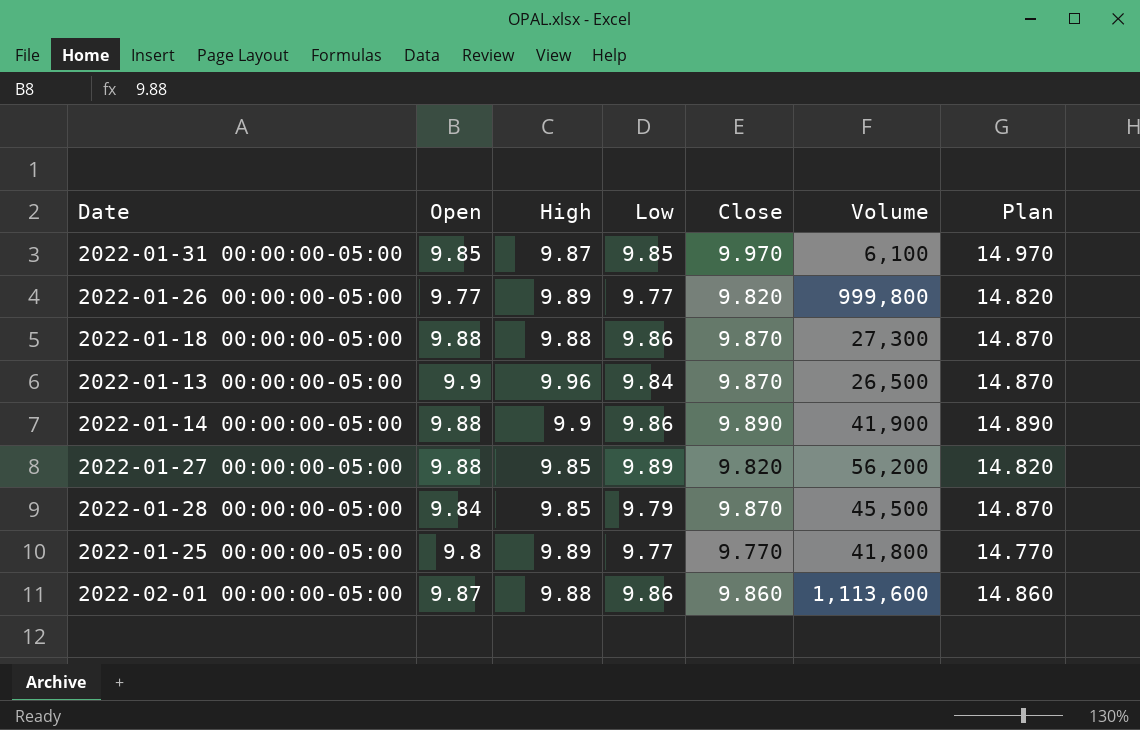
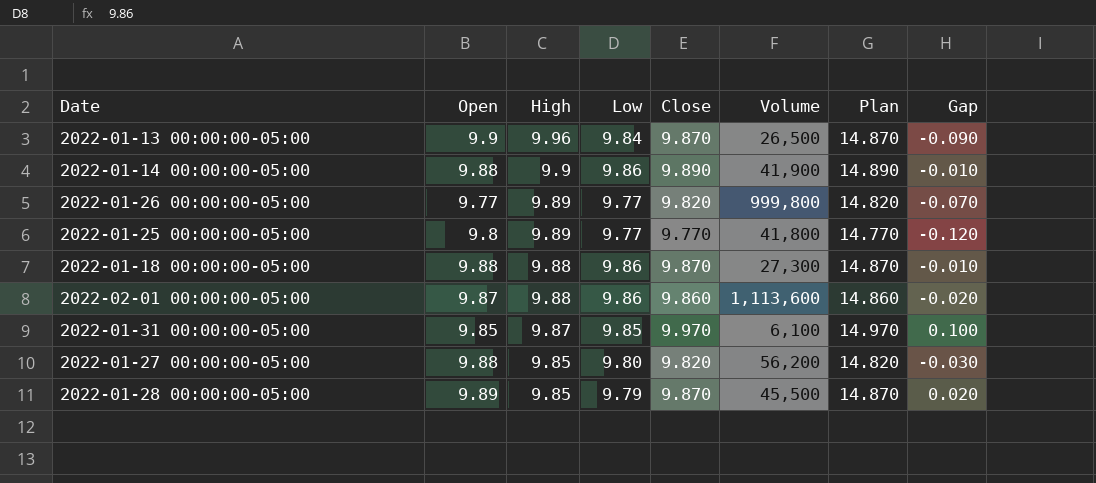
row order: none -> High descending
column Gap | formula: none -> [Close] - [High]
2022-01-27 00:00:00-05:00 | Low: 9.89 -> 9.80
2022-01-28 00:00:00-05:00 | Open: 9.84 -> 9.89

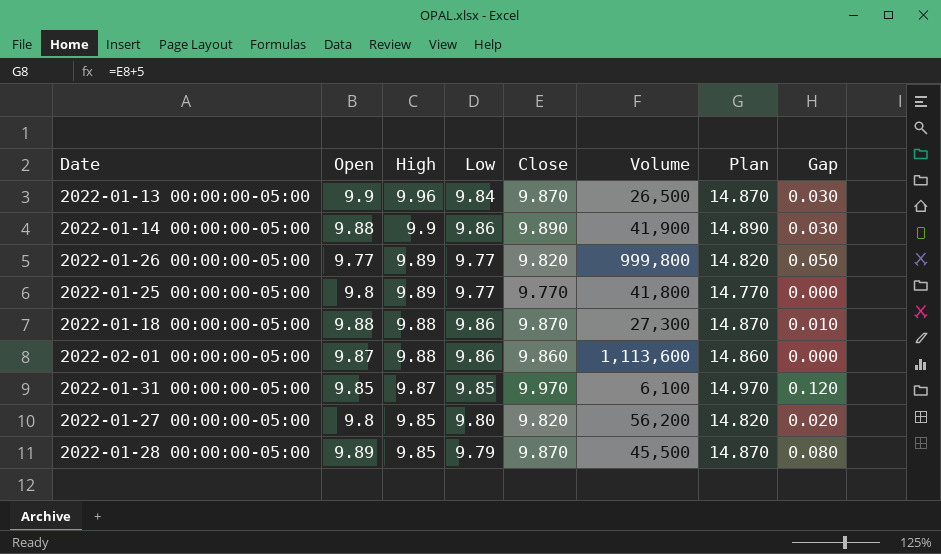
column Gap | formula: [Close] - [High] -> [Close] - [Low]
2022-01-27 00:00:00-05:00 | Open: 9.88 -> 9.8

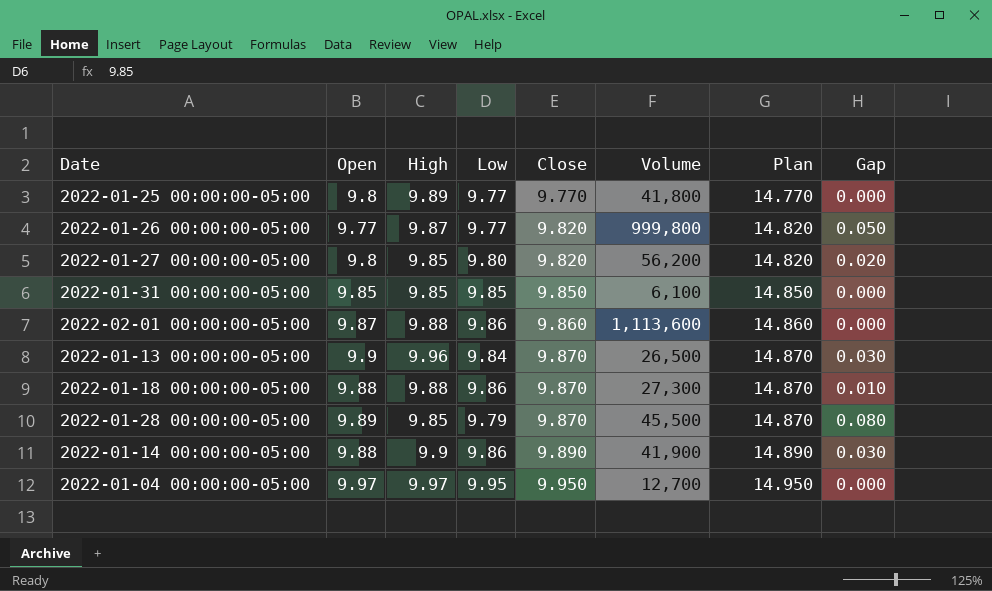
row order: High descending -> Close ascending
2022-01-26 00:00:00-05:00 | High: 9.89 -> 9.87
2022-01-31 00:00:00-05:00 | High: 9.87 -> 9.85
2022-01-31 00:00:00-05:00 | Close: 9.970 -> 9.850
2022-01-31 00:00:00-05:00 | Plan: 14.970 -> 14.850
2022-01-31 00:00:00-05:00 | Gap: 0.120 -> 0.000
row 2022-01-04 00:00:00-05:00: none -> 9.97 | 9.97 | 9.95 | 9.950 | 12,700 | 14.950 | 0.000

